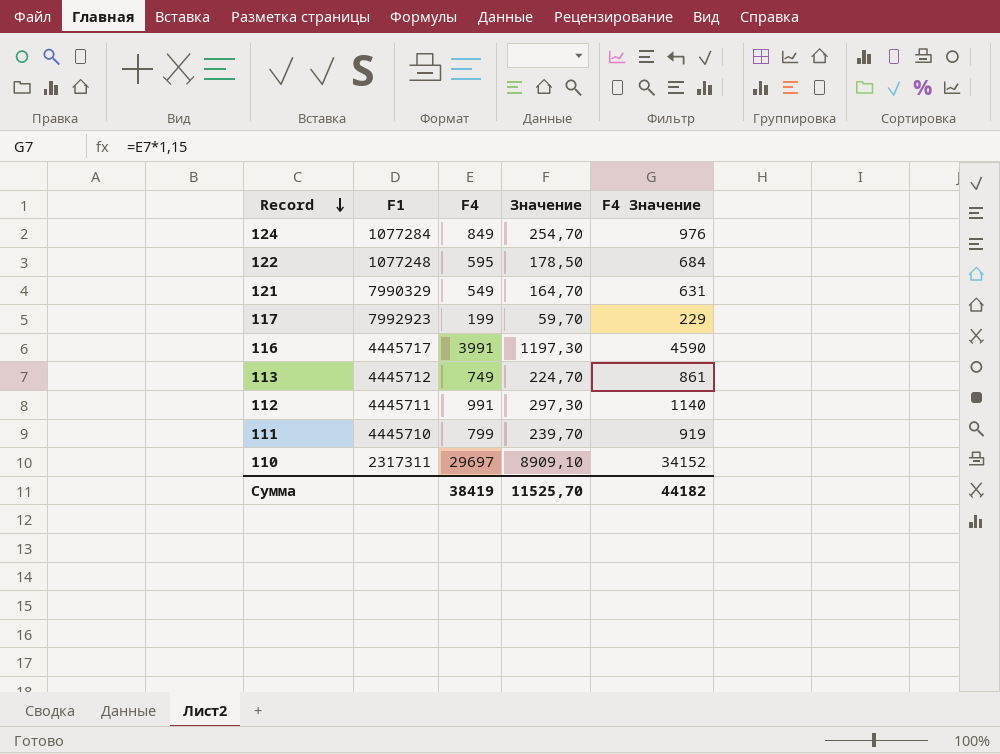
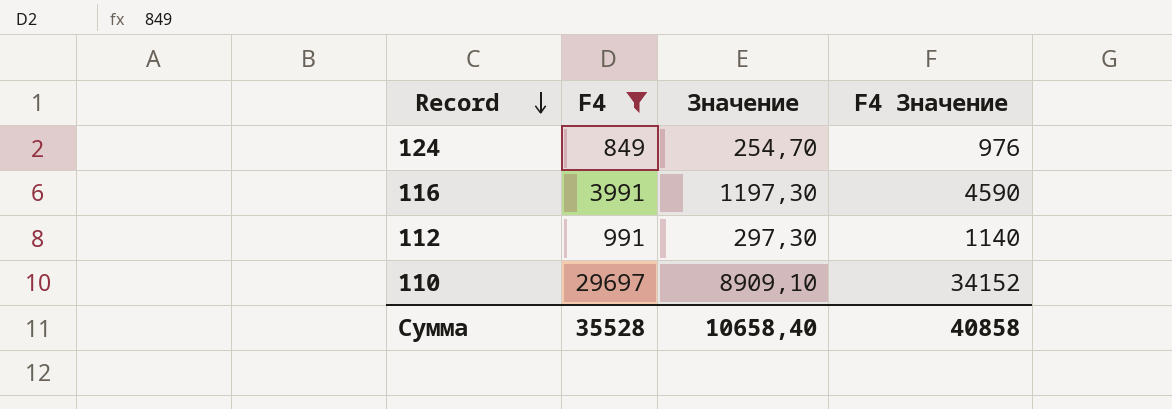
filter: none -> F4 >= 849
column F1 | position: 2 -> none
Сумма | F4: 38419 -> 35528
Сумма | Значение: 11525,70 -> 10658,40
Сумма | F4 Значение: 44182 -> 40858

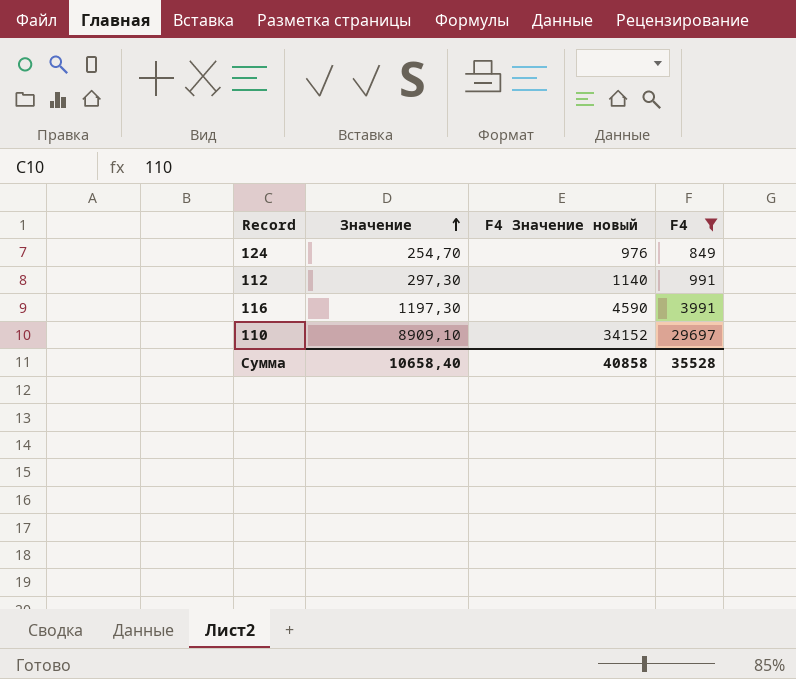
row order: Record descending -> Значение ascending
column name: F4 Значение -> F4 Значение новый
column F4 | position: 2 -> 4

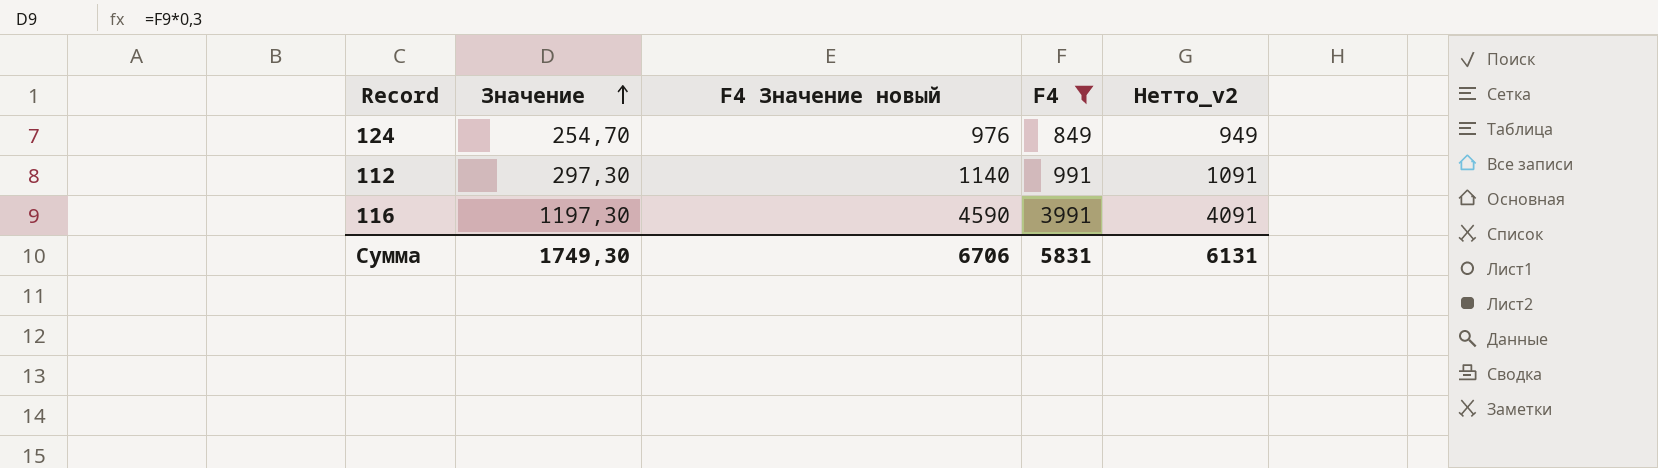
column Нетто_v2 | formula: none -> [F4] + 100
row 110: 8909,10 | 34152 | 29697 -> none
Сумма | Значение: 10658,40 -> 1749,30
Сумма | F4 Значение новый: 40858 -> 6706
Сумма | F4: 35528 -> 5831

